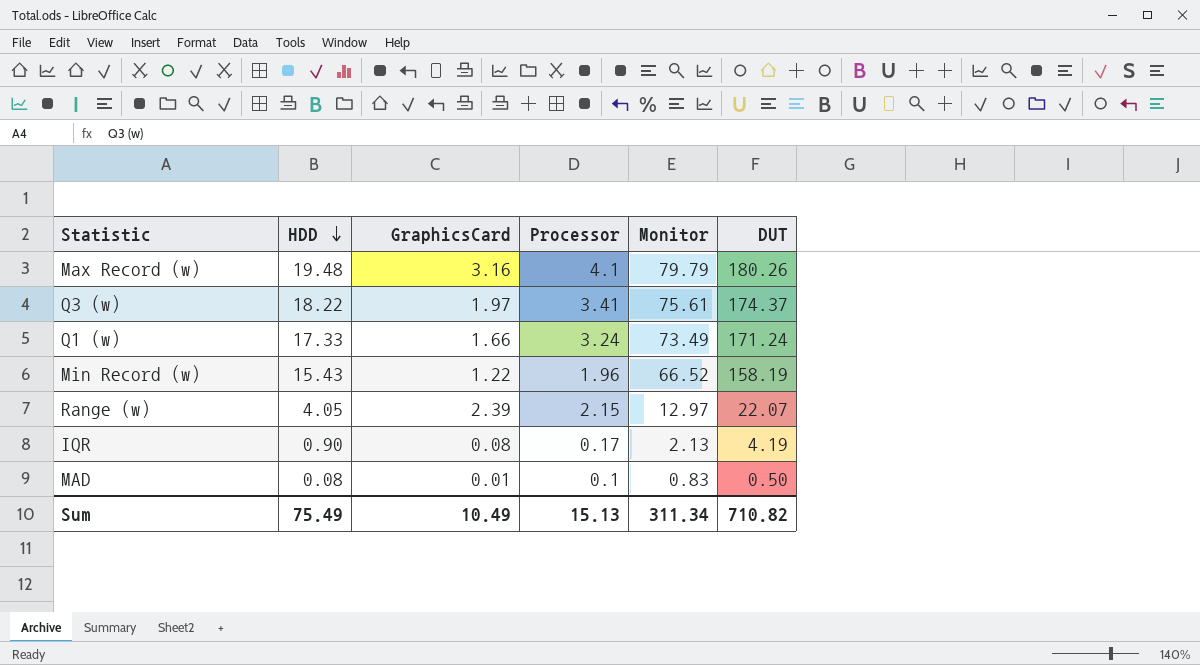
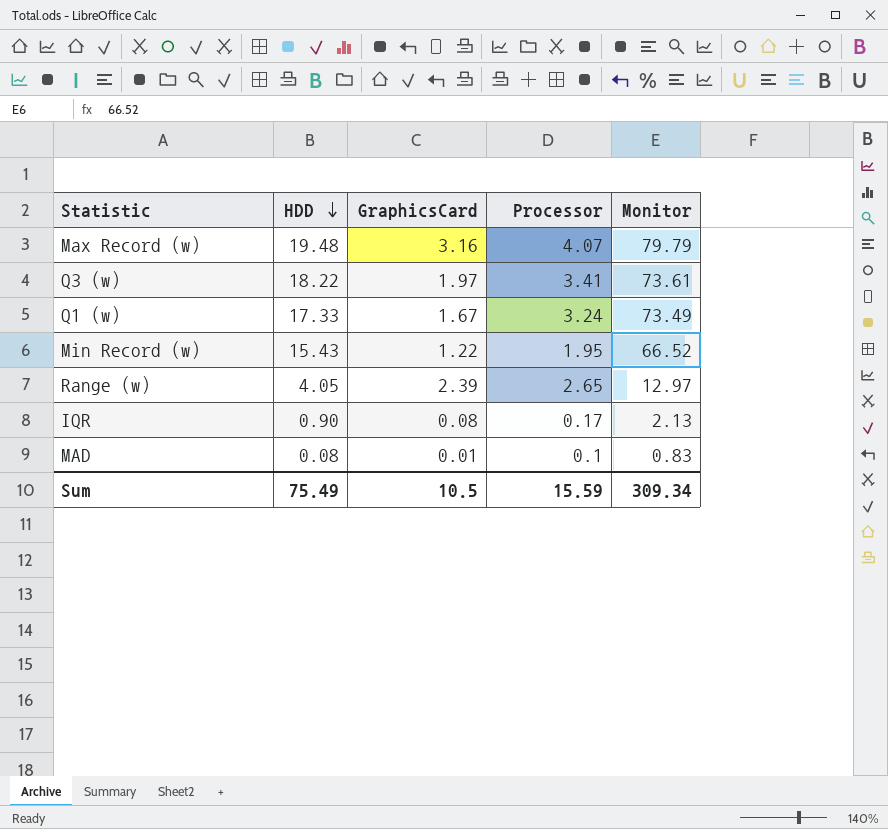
column DUT | position: 6 -> none
Max Record (w) | Processor: 4.1 -> 4.07
Q3 (w) | Monitor: 75.61 -> 73.61
Q1 (w) | GraphicsCard: 1.66 -> 1.67
Min Record (w) | Processor: 1.96 -> 1.95
Range (w) | Processor: 2.15 -> 2.65
Sum | GraphicsCard: 10.49 -> 10.5
Sum | Processor: 15.13 -> 15.59
Sum | Monitor: 311.34 -> 309.34

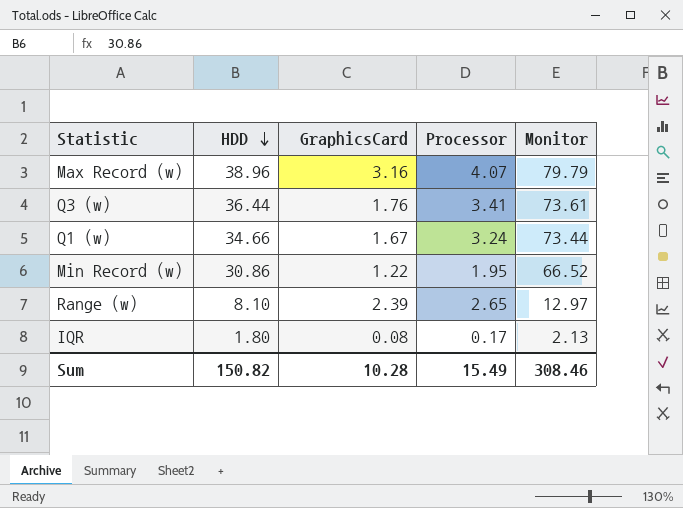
row MAD: 0.08 | 0.01 | 0.1 | 0.83 -> none
Max Record (w) | HDD: 19.48 -> 38.96
Q3 (w) | HDD: 18.22 -> 36.44
Q3 (w) | GraphicsCard: 1.97 -> 1.76
Q1 (w) | HDD: 17.33 -> 34.66
Q1 (w) | Monitor: 73.49 -> 73.44
Min Record (w) | HDD: 15.43 -> 30.86
Range (w) | HDD: 4.05 -> 8.10
IQR | HDD: 0.90 -> 1.80
Sum | HDD: 75.49 -> 150.82
Sum | GraphicsCard: 10.5 -> 10.28
Sum | Processor: 15.59 -> 15.49
Sum | Monitor: 309.34 -> 308.46

